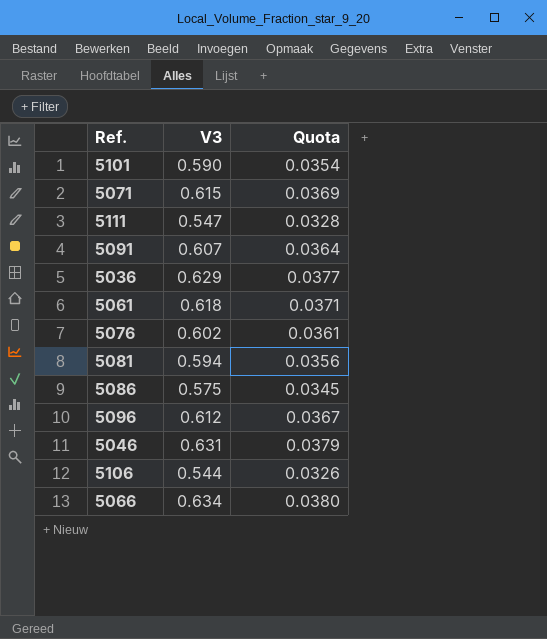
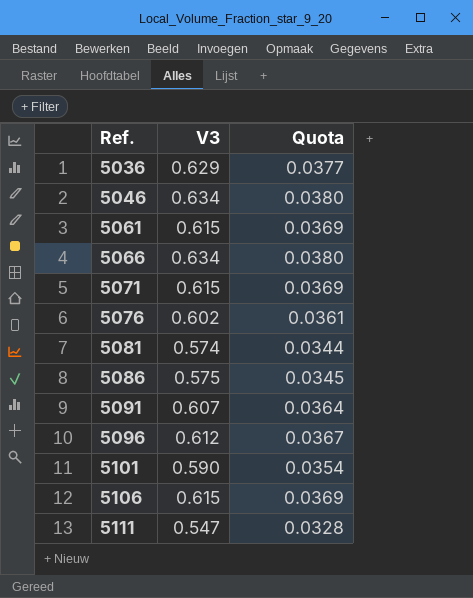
row order: none -> Ref. ascending
5046 | V3: 0.631 -> 0.634
5046 | Quota: 0.0379 -> 0.0380
5061 | V3: 0.618 -> 0.615
5061 | Quota: 0.0371 -> 0.0369
5081 | V3: 0.594 -> 0.574
5081 | Quota: 0.0356 -> 0.0344
5106 | V3: 0.544 -> 0.615
5106 | Quota: 0.0326 -> 0.0369

